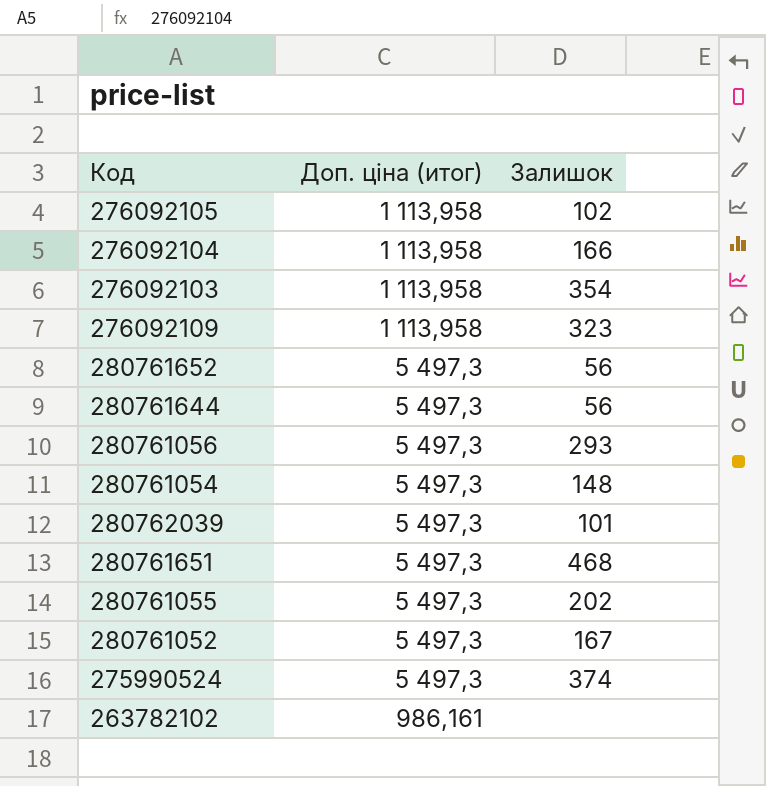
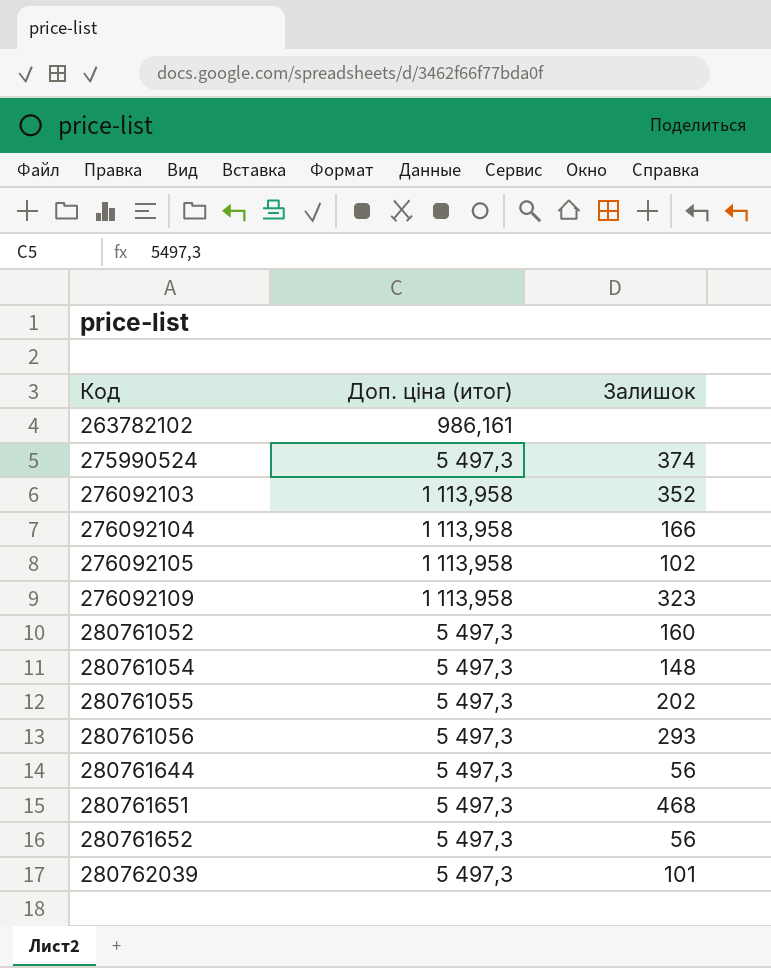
row order: none -> Код ascending
276092103 | Залишок: 354 -> 352
280761052 | Залишок: 167 -> 160

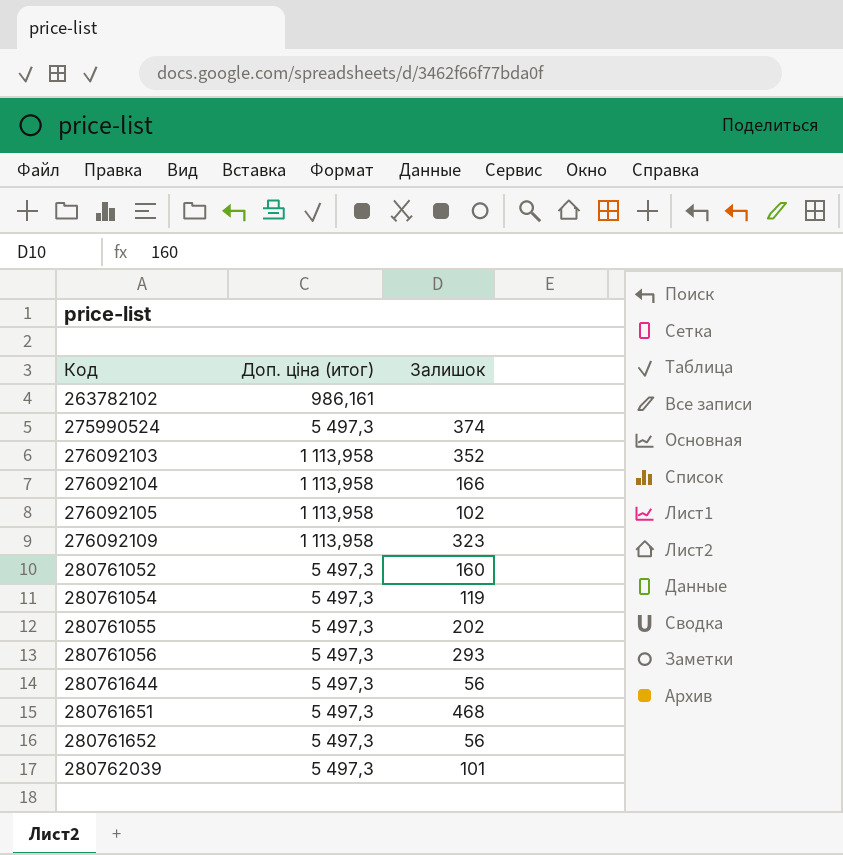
280761054 | Залишок: 148 -> 119

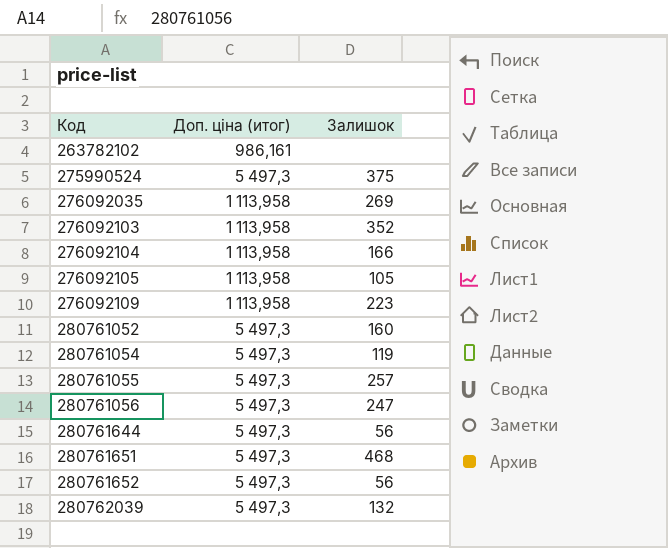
275990524 | Залишок: 374 -> 375
row 276092035: none -> 1 113,958 | 269
276092105 | Залишок: 102 -> 105
276092109 | Залишок: 323 -> 223
280761055 | Залишок: 202 -> 257
280761056 | Залишок: 293 -> 247
280762039 | Залишок: 101 -> 132

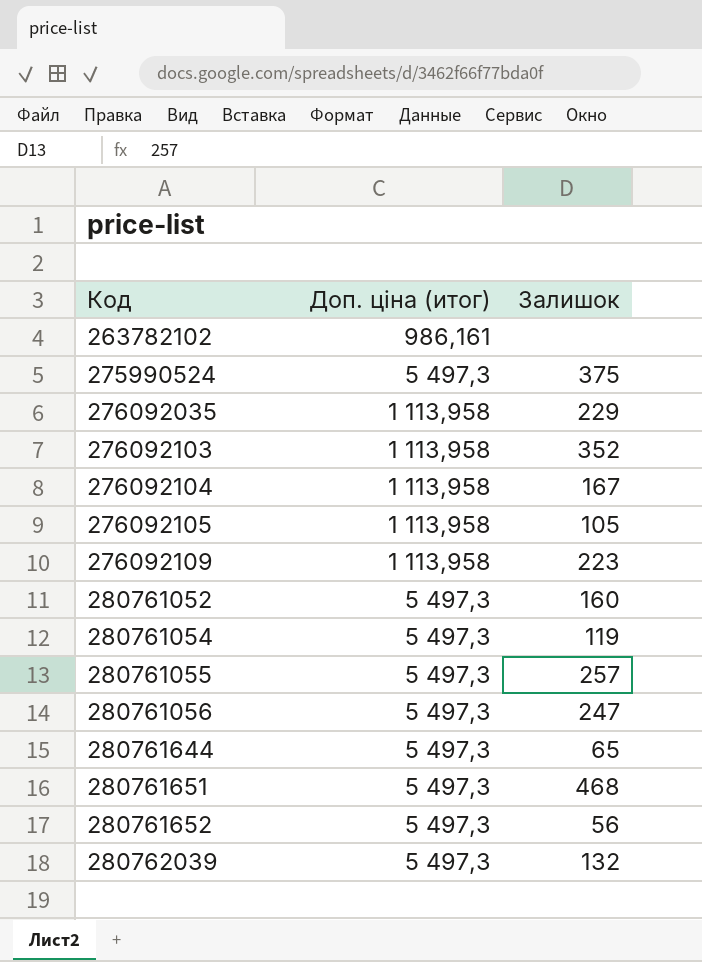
276092035 | Залишок: 269 -> 229
276092104 | Залишок: 166 -> 167
280761644 | Залишок: 56 -> 65

